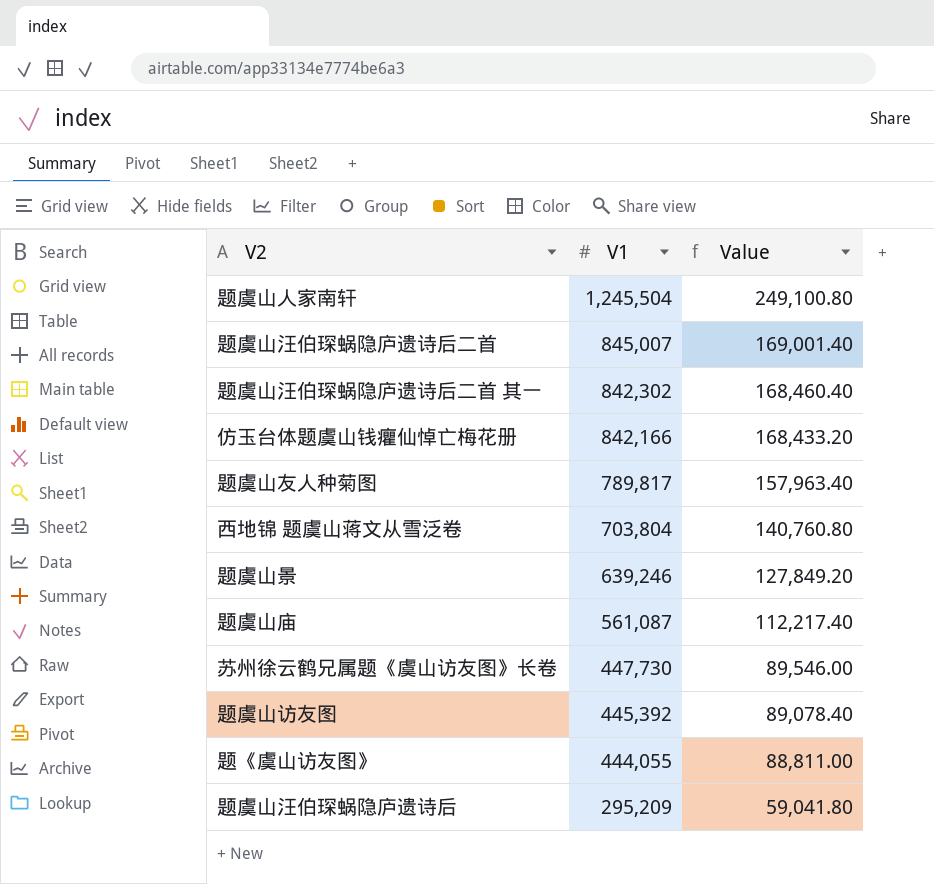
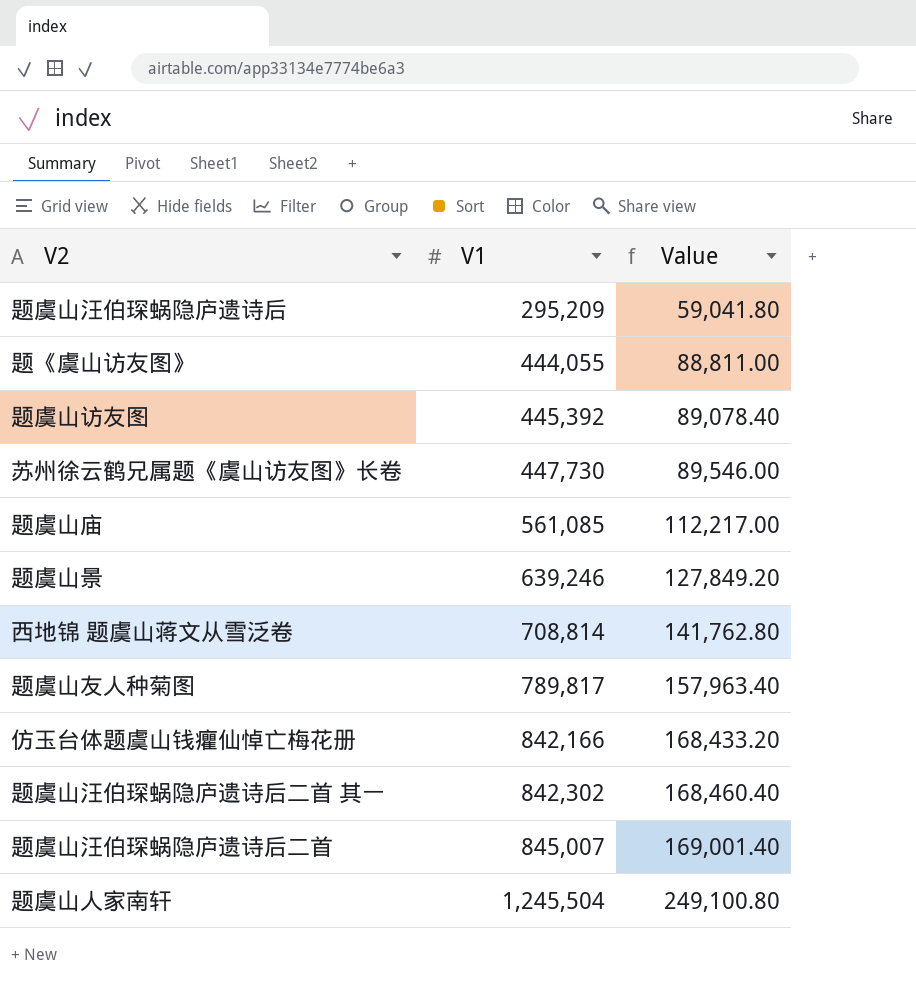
row order: V1 descending -> V1 ascending
题虞山庙 | V1: 561,087 -> 561,085
题虞山庙 | Value: 112,217.40 -> 112,217.00
西地锦 题虞山蒋文从雪泛卷 | V1: 703,804 -> 708,814
西地锦 题虞山蒋文从雪泛卷 | Value: 140,760.80 -> 141,762.80

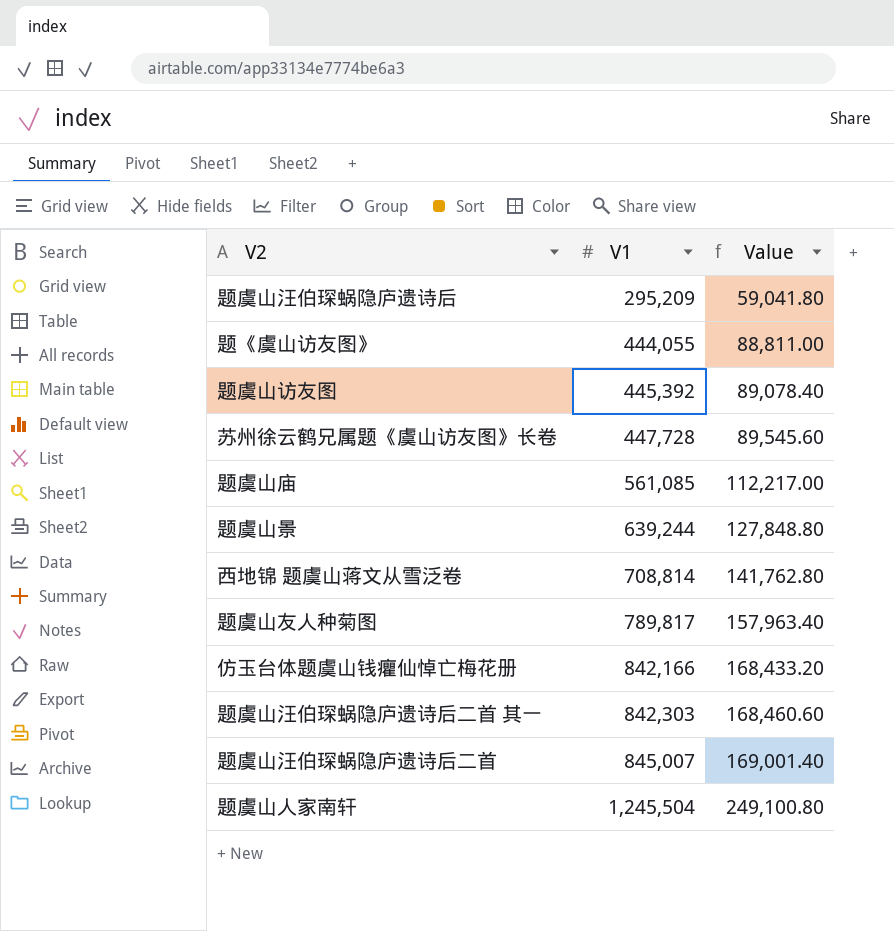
苏州徐云鹤兄属题《虞山访友图》长卷 | V1: 447,730 -> 447,728
苏州徐云鹤兄属题《虞山访友图》长卷 | Value: 89,546.00 -> 89,545.60
题虞山景 | V1: 639,246 -> 639,244
题虞山景 | Value: 127,849.20 -> 127,848.80
题虞山汪伯琛蜗隐庐遗诗后二首 其一 | V1: 842,302 -> 842,303
题虞山汪伯琛蜗隐庐遗诗后二首 其一 | Value: 168,460.40 -> 168,460.60

